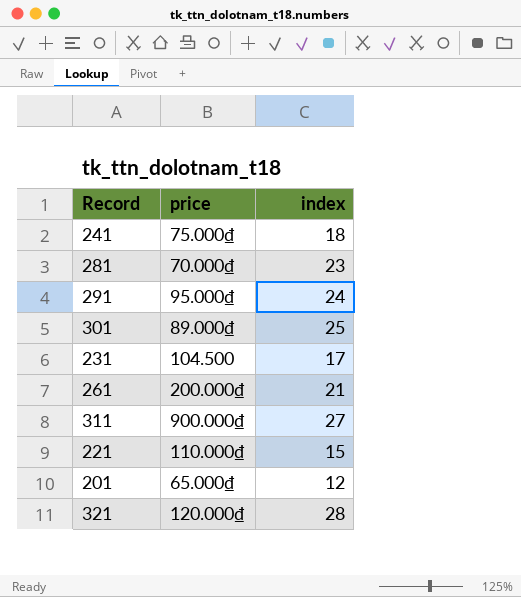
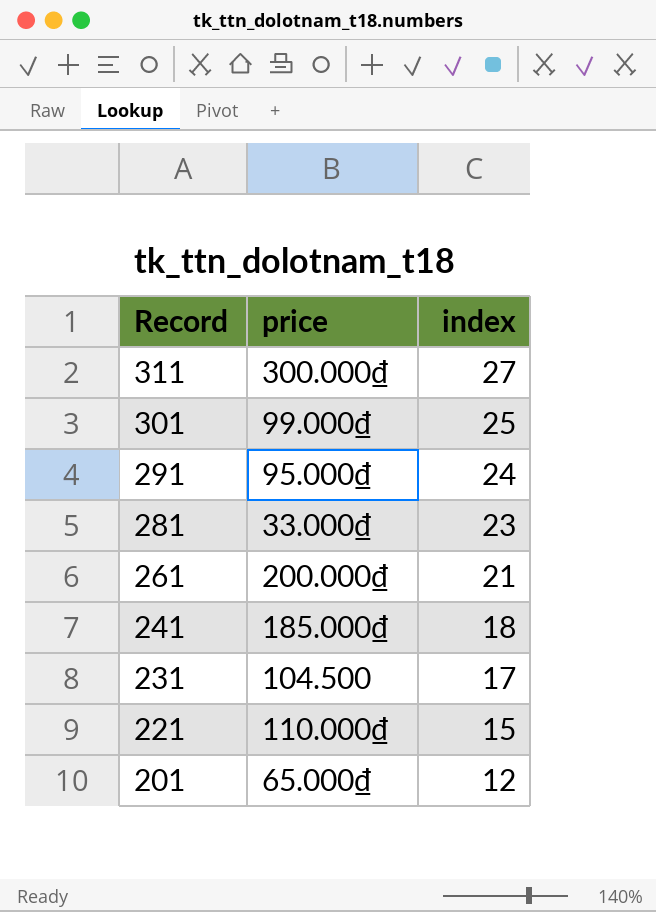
row order: none -> Record descending
row 321: 120.000₫ | 28 -> none
311 | price: 900.000₫ -> 300.000₫
301 | price: 89.000₫ -> 99.000₫
281 | price: 70.000₫ -> 33.000₫
241 | price: 75.000₫ -> 185.000₫

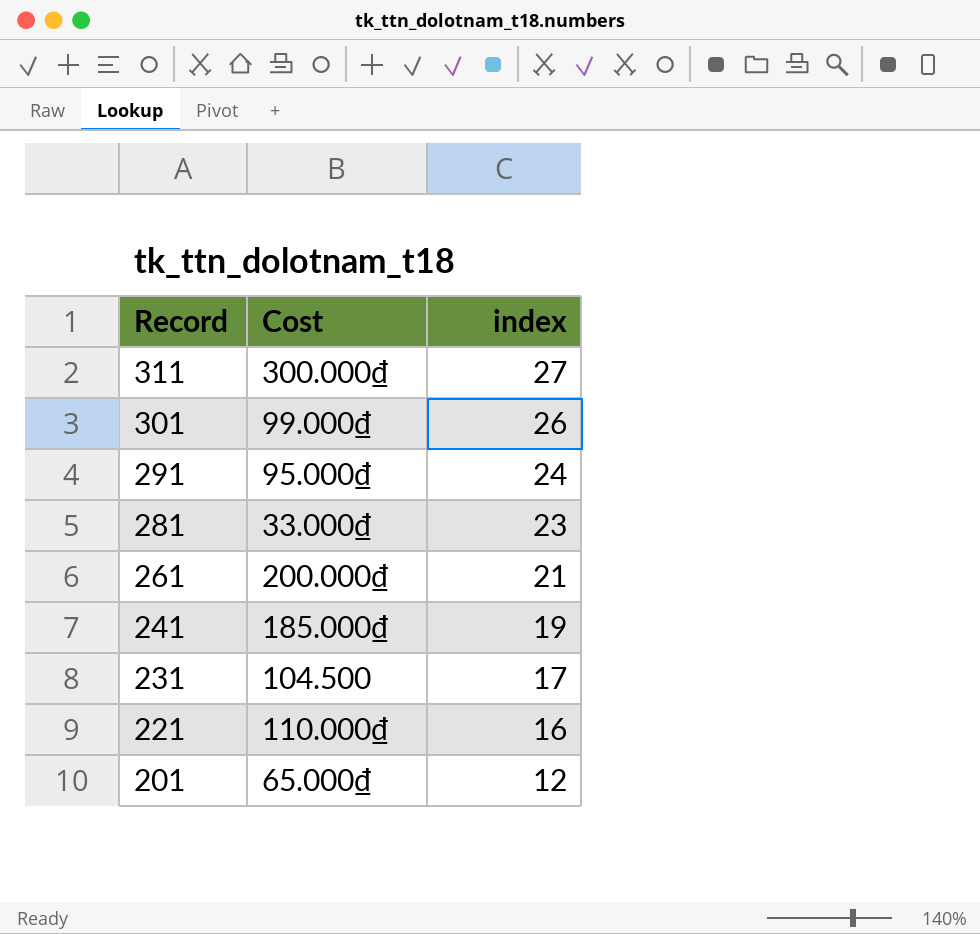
column name: price -> Cost
301 | index: 25 -> 26
241 | index: 18 -> 19
221 | index: 15 -> 16

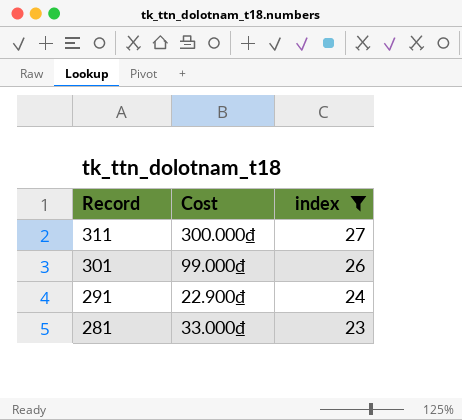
filter: none -> index >= 23
291 | Cost: 95.000₫ -> 22.900₫

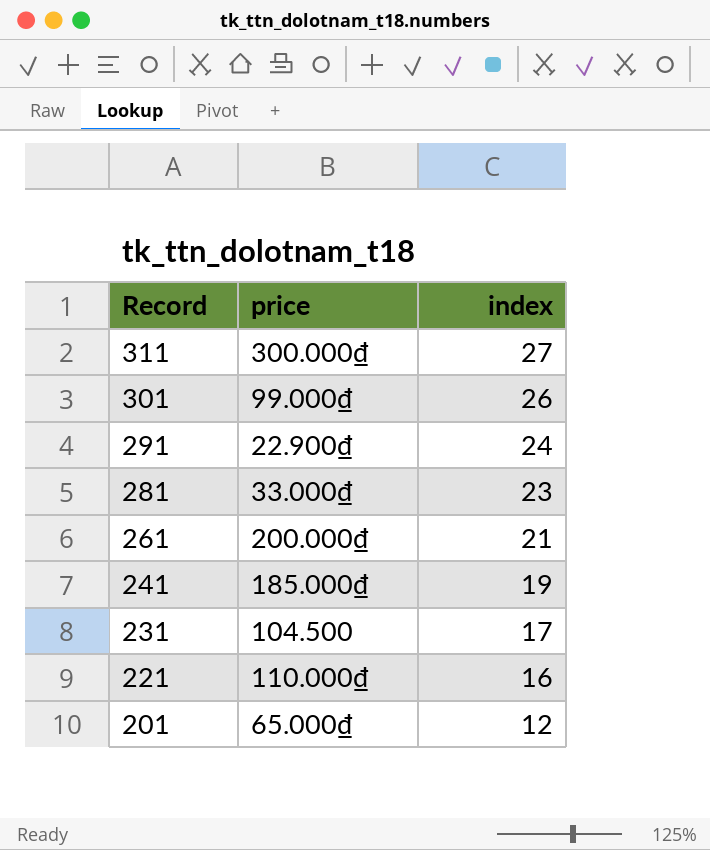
filter: index >= 23 -> none
column name: Cost -> price

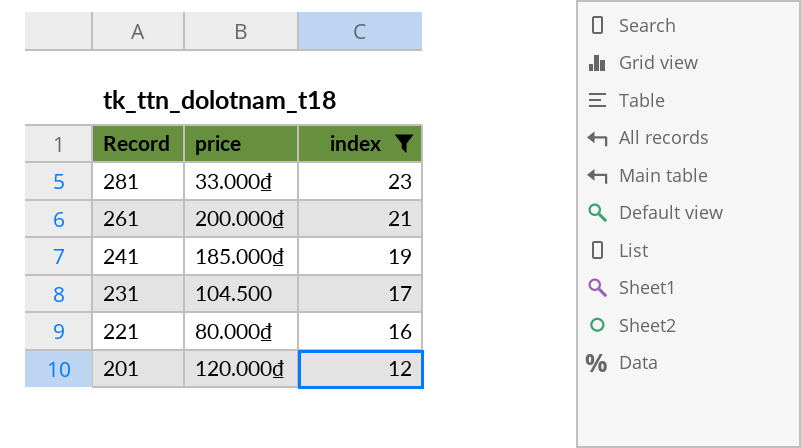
filter: none -> index <= 23
221 | price: 110.000₫ -> 80.000₫
201 | price: 65.000₫ -> 120.000₫

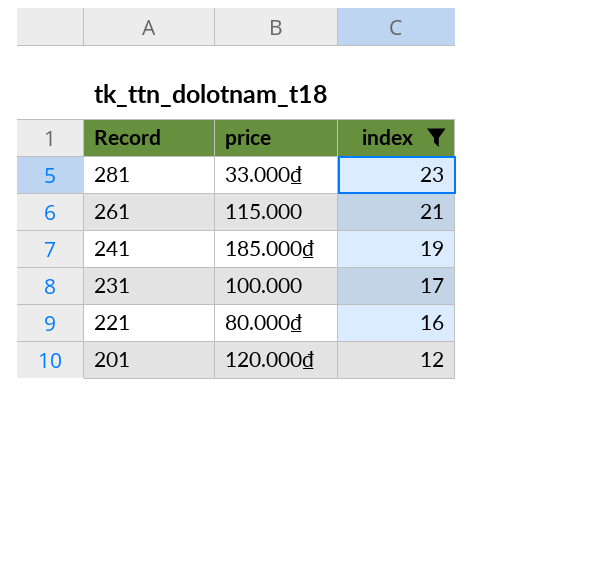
261 | price: 200.000₫ -> 115.000
231 | price: 104.500 -> 100.000

